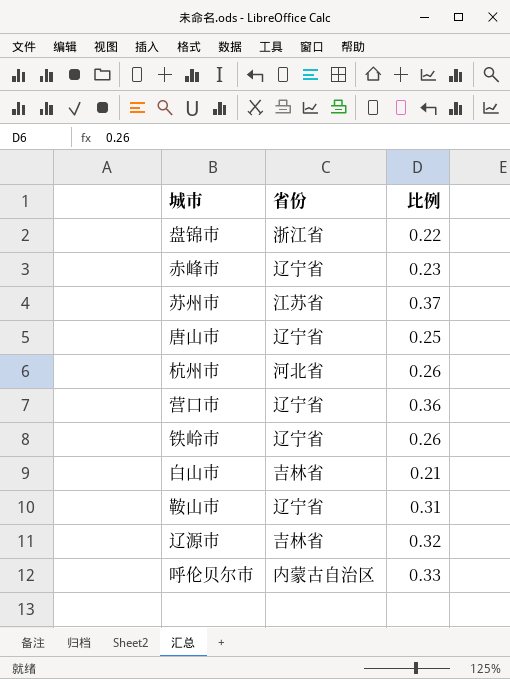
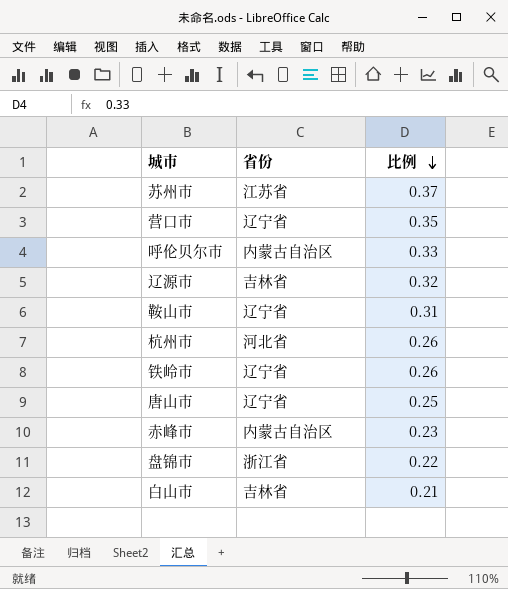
row order: none -> 比例 descending
营口市 | 比例: 0.36 -> 0.35
赤峰市 | 省份: 辽宁省 -> 内蒙古自治区

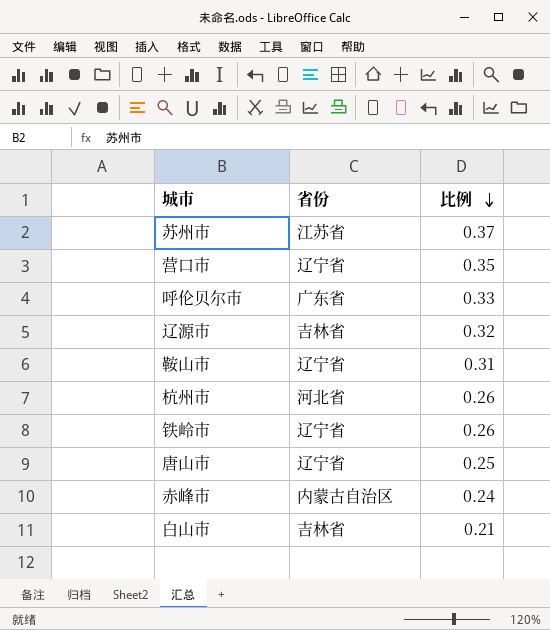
row 盘锦市: 浙江省 | 0.22 -> none
呼伦贝尔市 | 省份: 内蒙古自治区 -> 广东省
赤峰市 | 比例: 0.23 -> 0.24

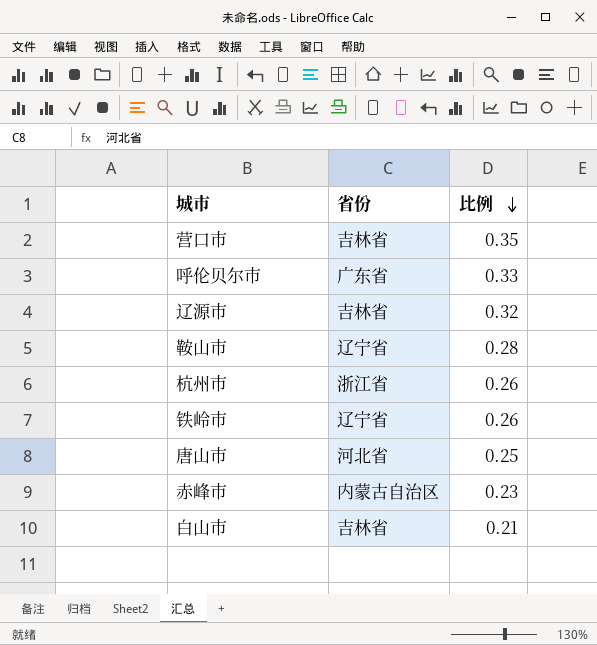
row 苏州市: 江苏省 | 0.37 -> none
营口市 | 省份: 辽宁省 -> 吉林省
鞍山市 | 比例: 0.31 -> 0.28
杭州市 | 省份: 河北省 -> 浙江省
唐山市 | 省份: 辽宁省 -> 河北省
赤峰市 | 比例: 0.24 -> 0.23

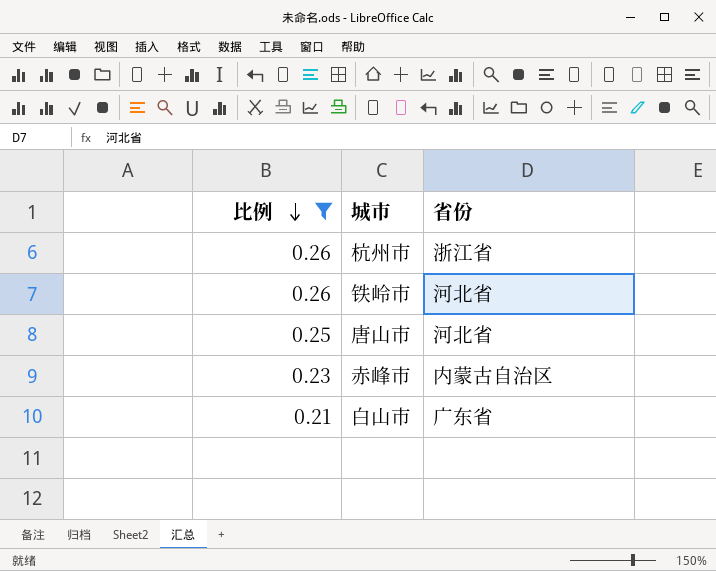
filter: none -> 比例 <= 0.26
column 比例 | position: 3 -> 1
铁岭市 | 省份: 辽宁省 -> 河北省
白山市 | 省份: 吉林省 -> 广东省

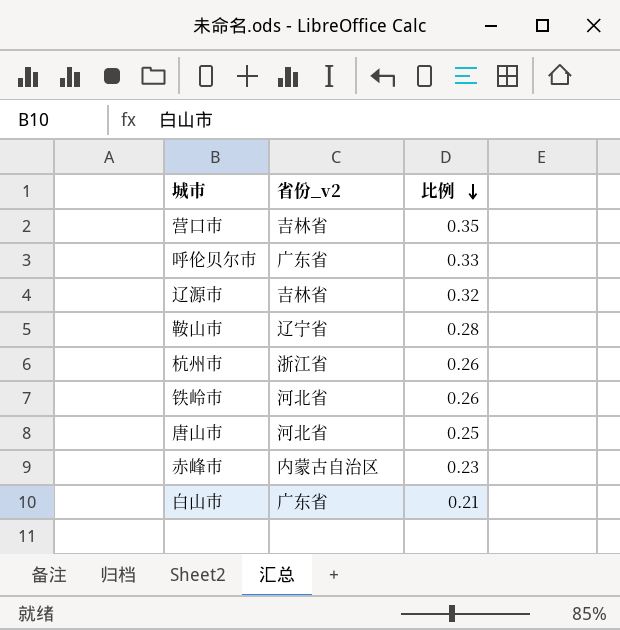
filter: 比例 <= 0.26 -> none
column name: 省份 -> 省份_v2
column 比例 | position: 1 -> 3

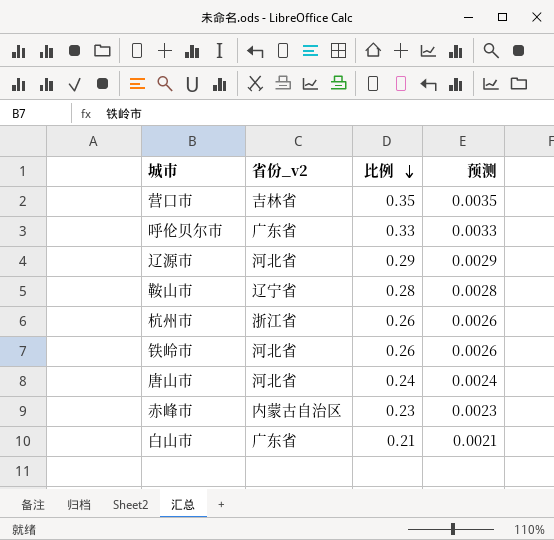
column 预测 | formula: none -> [比例] * 0.01
辽源市 | 省份_v2: 吉林省 -> 河北省
辽源市 | 比例: 0.32 -> 0.29
唐山市 | 比例: 0.25 -> 0.24

